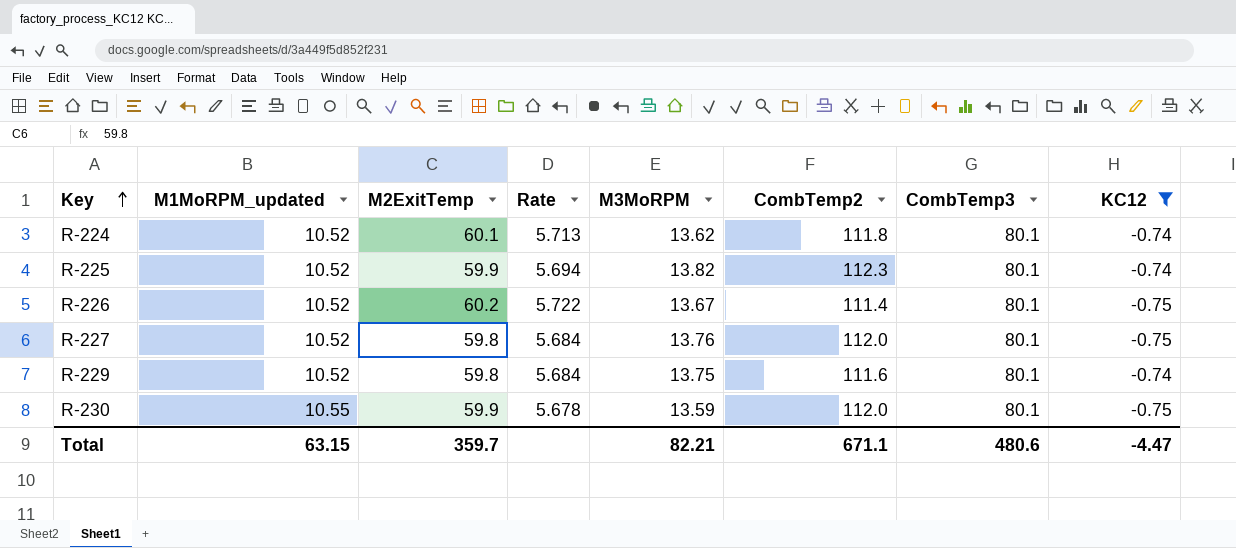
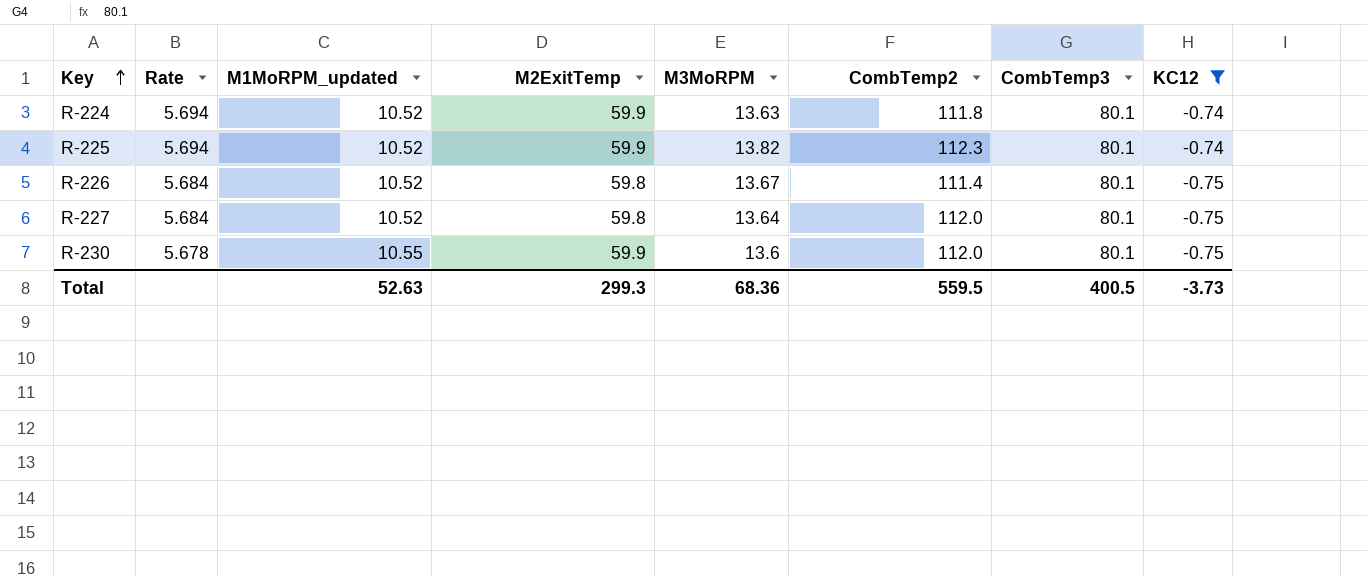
column Rate | position: 4 -> 2
row R-229: 10.52 | 59.8 | 5.684 | 13.75 | 111.6 | 80.1 | -0.74 -> none
R-224 | Rate: 5.713 -> 5.694
R-224 | M2ExitTemp: 60.1 -> 59.9
R-224 | M3MoRPM: 13.62 -> 13.63
R-226 | Rate: 5.722 -> 5.684
R-226 | M2ExitTemp: 60.2 -> 59.8
R-227 | M3MoRPM: 13.76 -> 13.64
R-230 | M3MoRPM: 13.59 -> 13.6
Total | M1MoRPM_updated: 63.15 -> 52.63
Total | M2ExitTemp: 359.7 -> 299.3
Total | M3MoRPM: 82.21 -> 68.36
Total | CombTemp2: 671.1 -> 559.5
Total | CombTemp3: 480.6 -> 400.5
Total | KC12: -4.47 -> -3.73

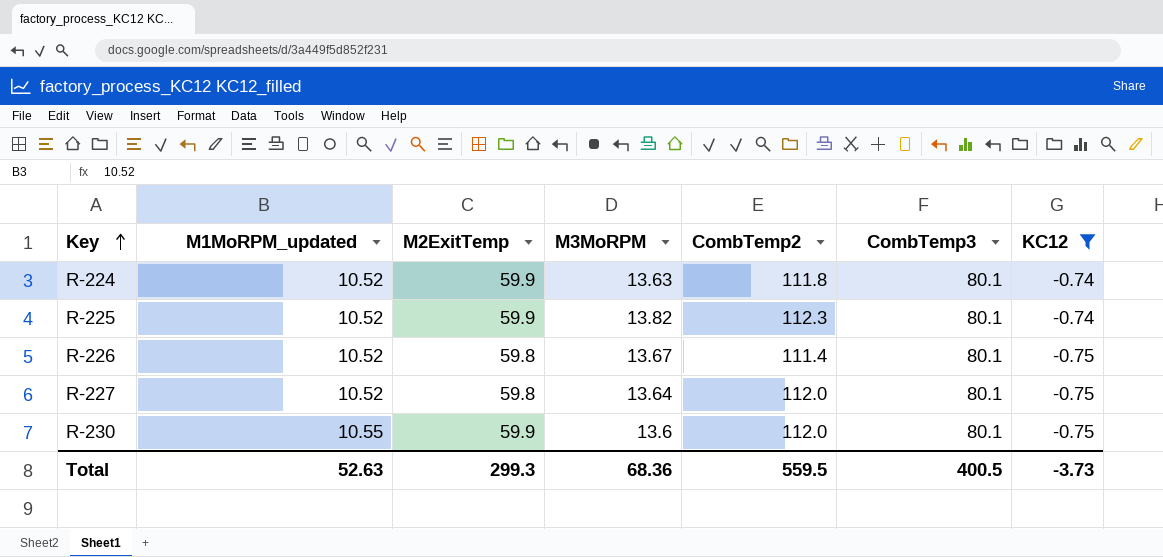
column Rate | formula: [M2ExitTemp] / [M1MoRPM_updated] -> none

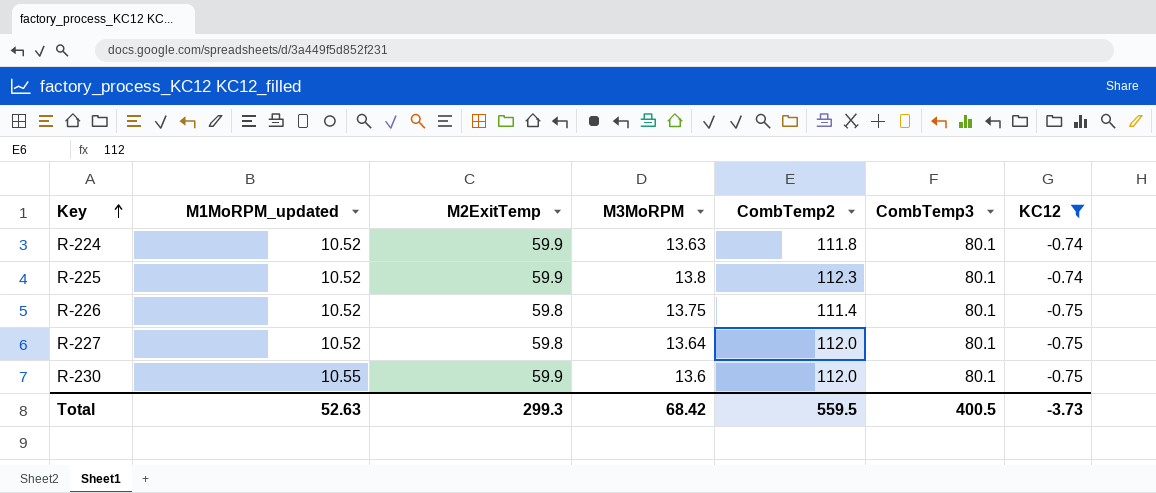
R-225 | M3MoRPM: 13.82 -> 13.8
R-226 | M3MoRPM: 13.67 -> 13.75
Total | M3MoRPM: 68.36 -> 68.42

